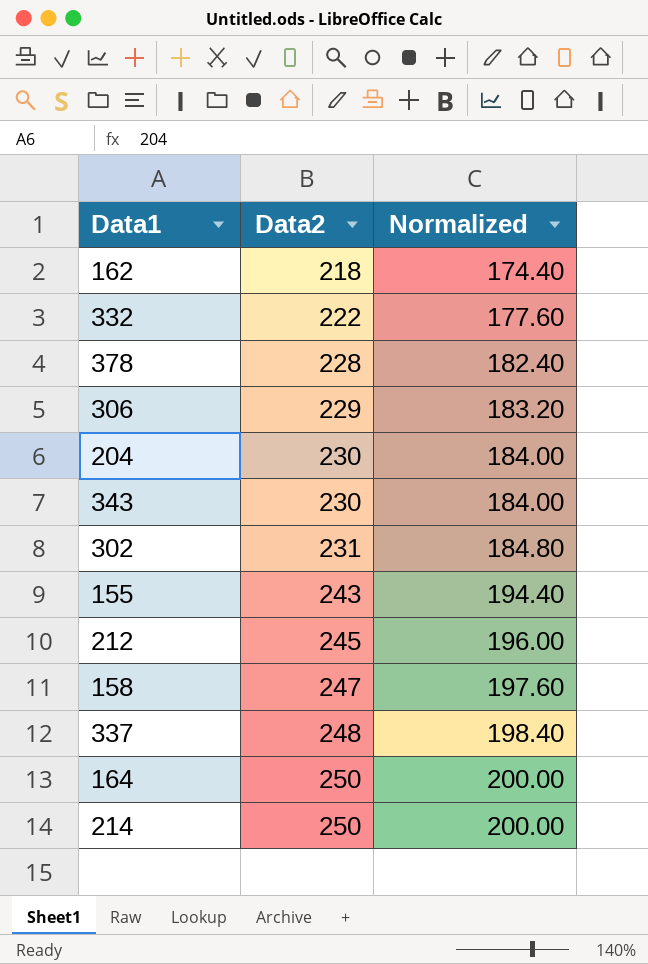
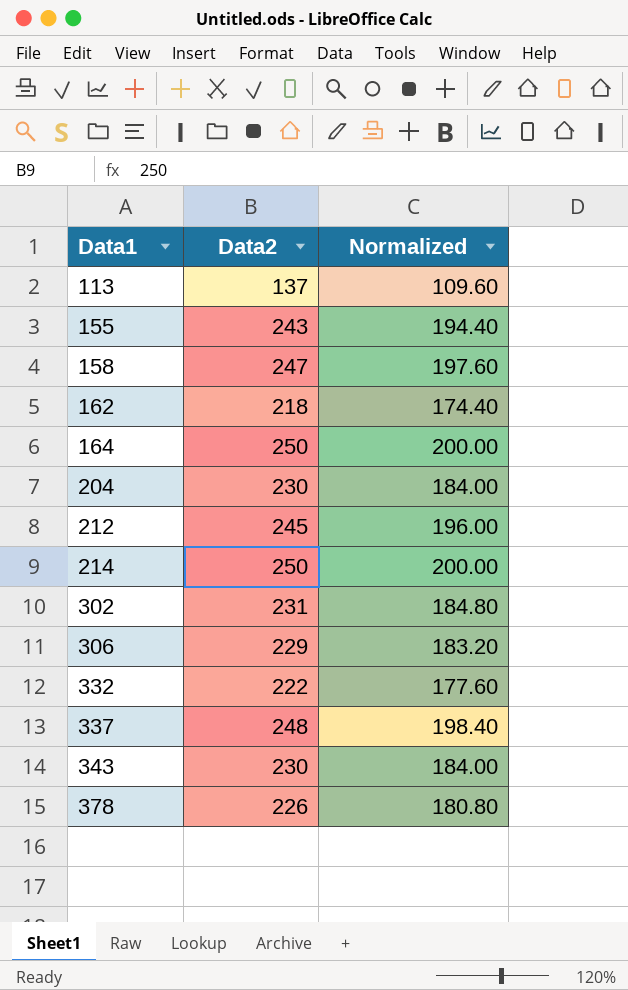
row order: Data2 ascending -> Data1 ascending
row 113: none -> 137 | 109.60
378 | Data2: 228 -> 226
378 | Normalized: 182.40 -> 180.80

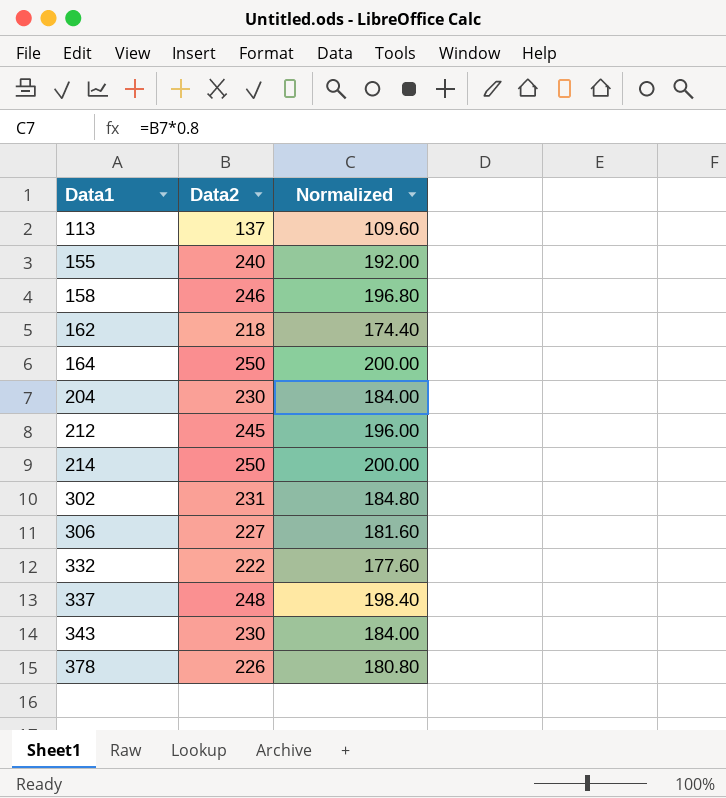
155 | Data2: 243 -> 240
155 | Normalized: 194.40 -> 192.00
158 | Data2: 247 -> 246
158 | Normalized: 197.60 -> 196.80
306 | Data2: 229 -> 227
306 | Normalized: 183.20 -> 181.60

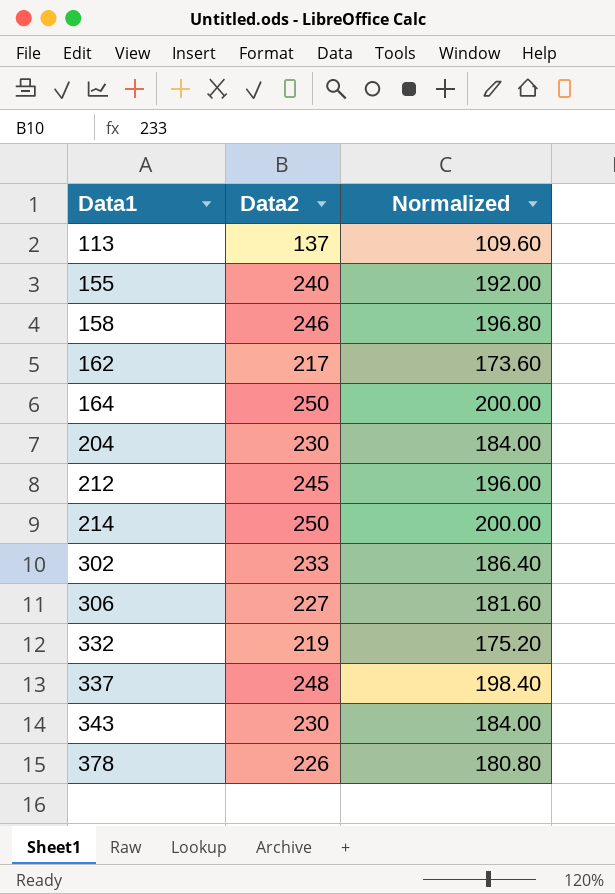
162 | Data2: 218 -> 217
162 | Normalized: 174.40 -> 173.60
302 | Data2: 231 -> 233
302 | Normalized: 184.80 -> 186.40
332 | Data2: 222 -> 219
332 | Normalized: 177.60 -> 175.20

